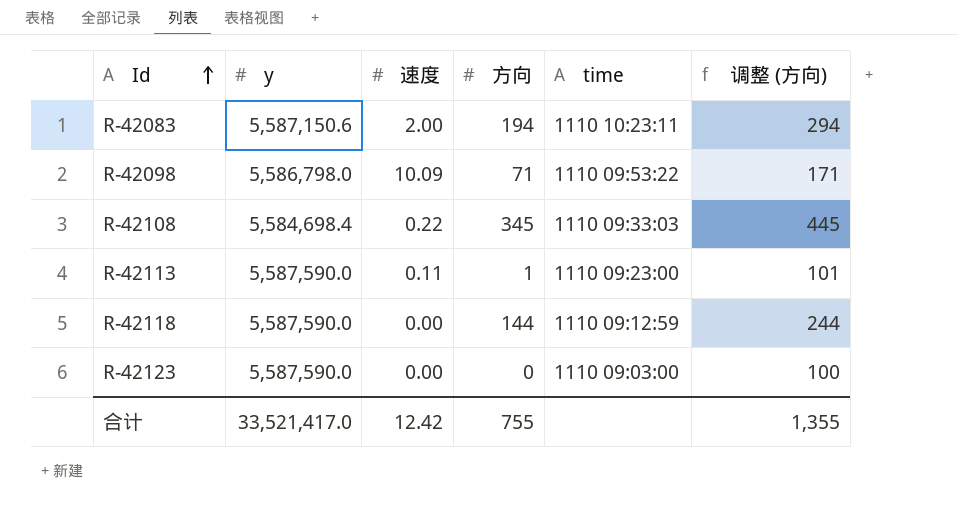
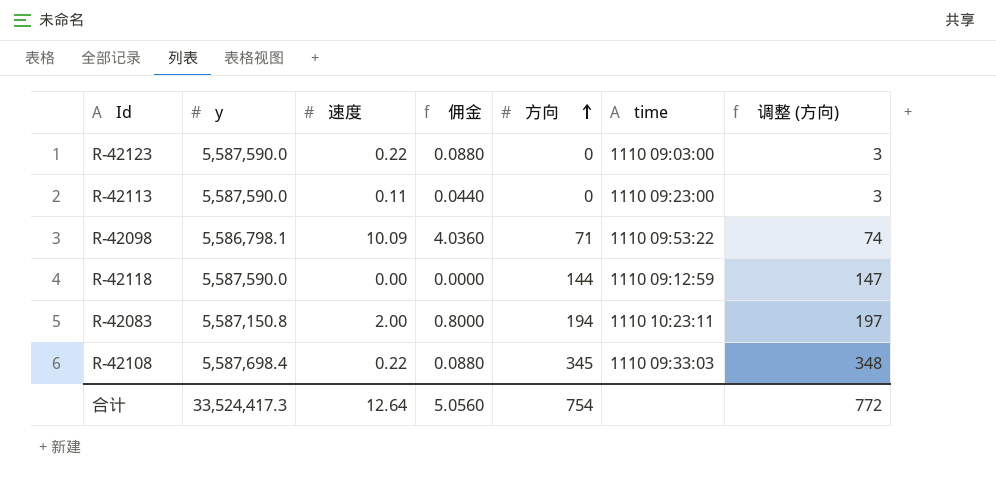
row order: Id ascending -> 方向 ascending
column 佣金 | formula: none -> [速度] * 0.4
column 调整 (方向) | formula: [方向] + 100 -> [方向] + 3
R-42123 | 速度: 0.00 -> 0.22
R-42113 | 方向: 1 -> 0
R-42098 | y: 5,586,798.0 -> 5,586,798.1
R-42083 | y: 5,587,150.6 -> 5,587,150.8
R-42108 | y: 5,584,698.4 -> 5,587,698.4
合计 | y: 33,521,417.0 -> 33,524,417.3
合计 | 速度: 12.42 -> 12.64
合计 | 方向: 755 -> 754
合计 | 调整 (方向): 1,355 -> 772

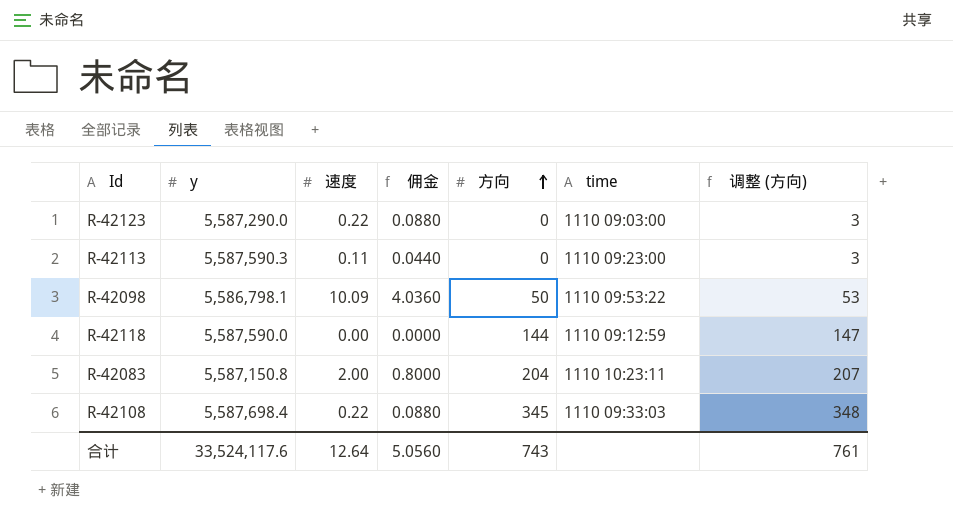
R-42123 | y: 5,587,590.0 -> 5,587,290.0
R-42113 | y: 5,587,590.0 -> 5,587,590.3
R-42098 | 方向: 71 -> 50
R-42098 | 调整 (方向): 74 -> 53
R-42083 | 方向: 194 -> 204
R-42083 | 调整 (方向): 197 -> 207
合计 | y: 33,524,417.3 -> 33,524,117.6
合计 | 方向: 754 -> 743
合计 | 调整 (方向): 772 -> 761

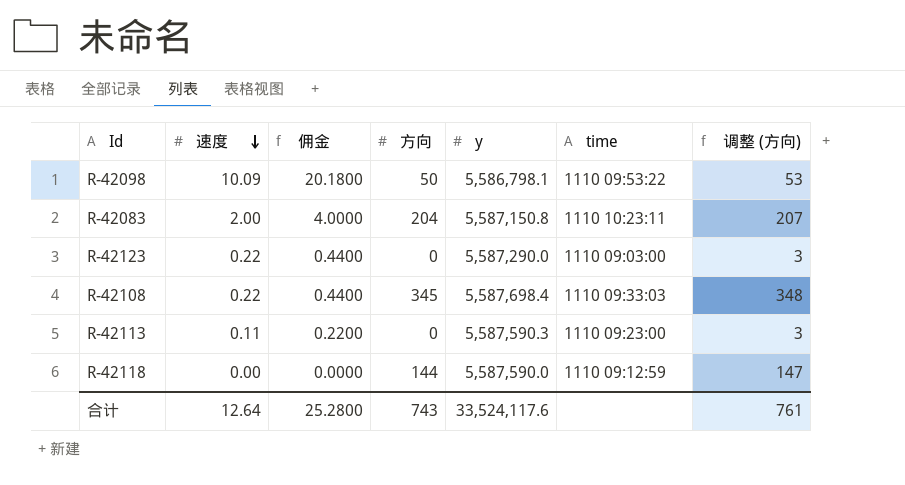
row order: 方向 ascending -> 速度 descending
column 佣金 | formula: [速度] * 0.4 -> [速度] * 2
column y | position: 2 -> 5
合计 | 佣金: 5.0560 -> 25.2800

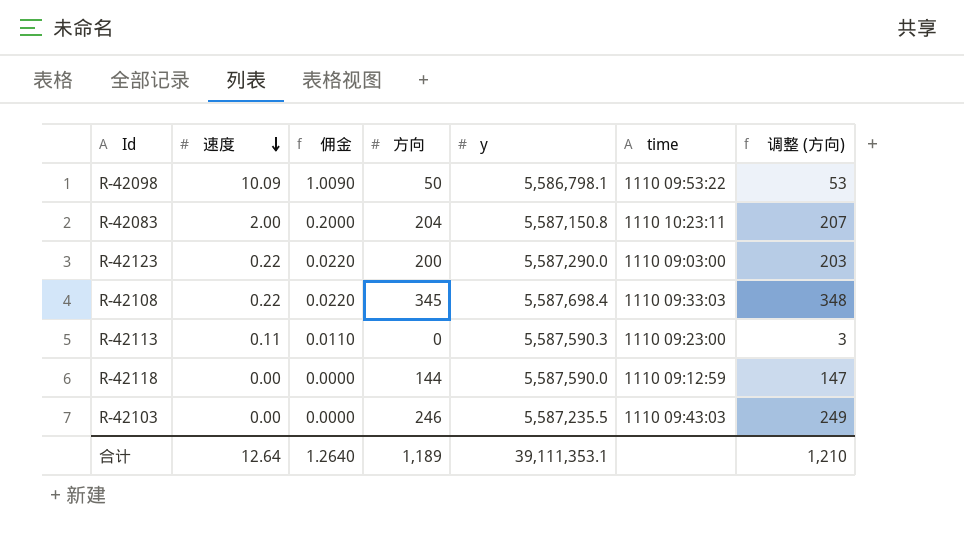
column 佣金 | formula: [速度] * 2 -> [速度] * 0.1
R-42123 | 方向: 0 -> 200
R-42123 | 调整 (方向): 3 -> 203
row R-42103: none -> 0.00 | 0.0000 | 246 | 5,587,235.5 | 1110 09:43:03 | 249
合计 | 佣金: 25.2800 -> 1.2640
合计 | 方向: 743 -> 1,189
合计 | y: 33,524,117.6 -> 39,111,353.1
合计 | 调整 (方向): 761 -> 1,210

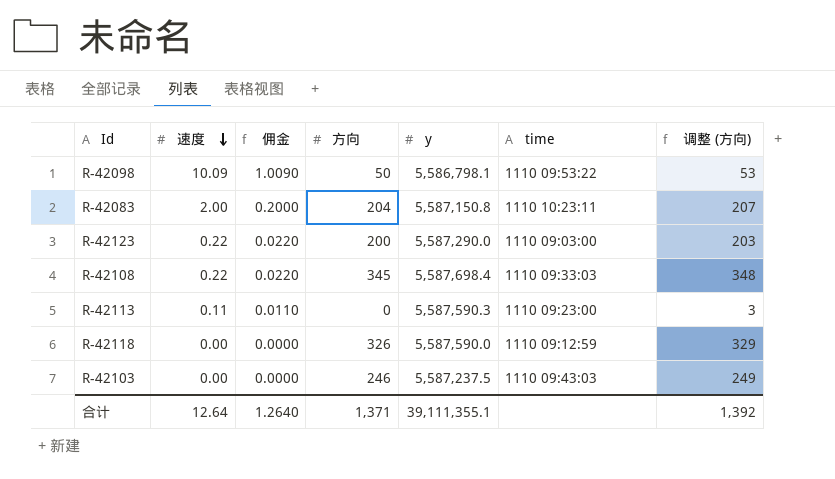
R-42118 | 方向: 144 -> 326
R-42118 | 调整 (方向): 147 -> 329
R-42103 | y: 5,587,235.5 -> 5,587,237.5
合计 | 方向: 1,189 -> 1,371
合计 | y: 39,111,353.1 -> 39,111,355.1
合计 | 调整 (方向): 1,210 -> 1,392

